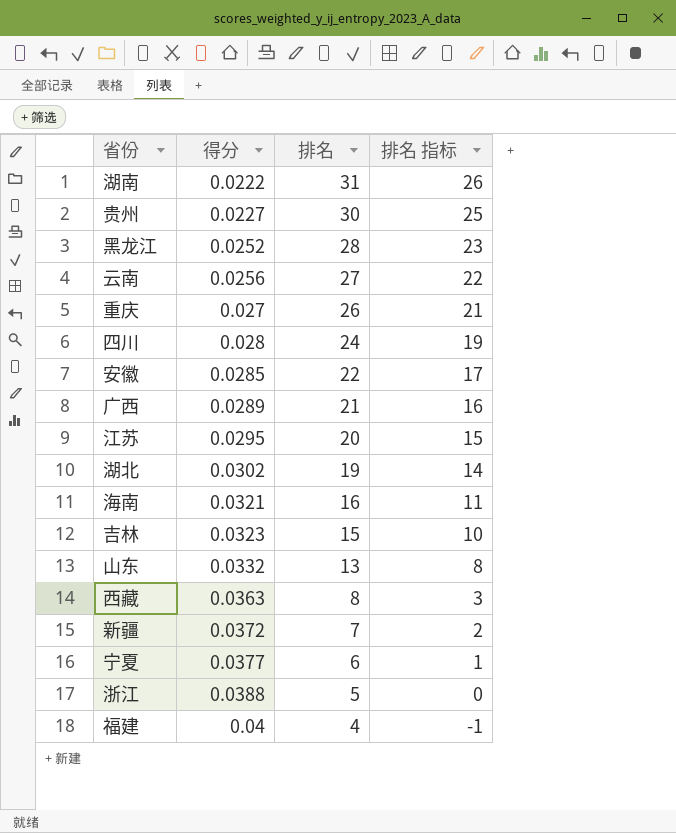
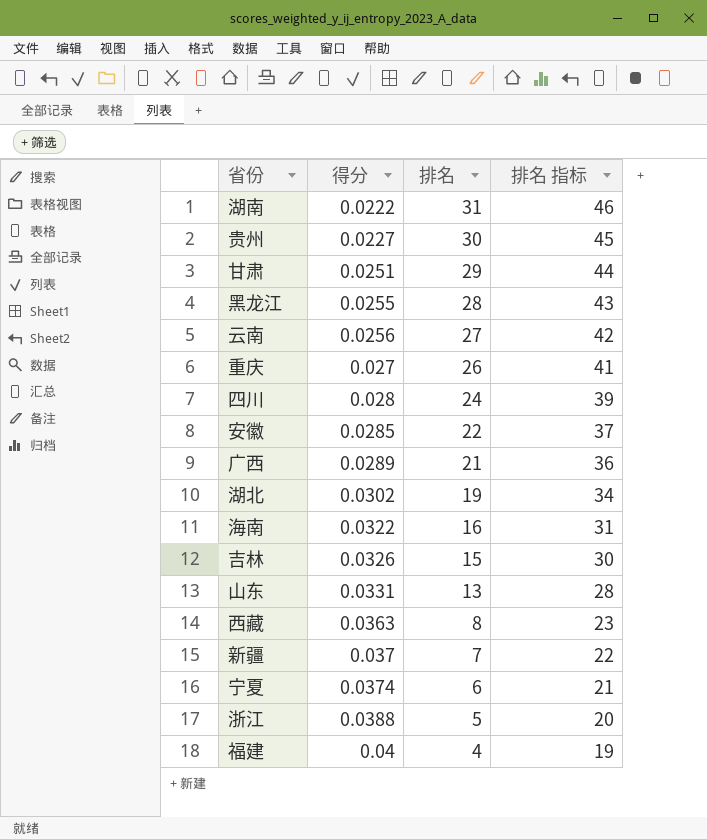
column 排名 指标 | formula: [排名] - 5 -> [排名] + 15
row 江苏: 0.0295 | 20 | 15 -> none
row 甘肃: none -> 0.0251 | 29 | 44
黑龙江 | 得分: 0.0252 -> 0.0255
海南 | 得分: 0.0321 -> 0.0322
吉林 | 得分: 0.0323 -> 0.0326
山东 | 得分: 0.0332 -> 0.0331
新疆 | 得分: 0.0372 -> 0.037
宁夏 | 得分: 0.0377 -> 0.0374

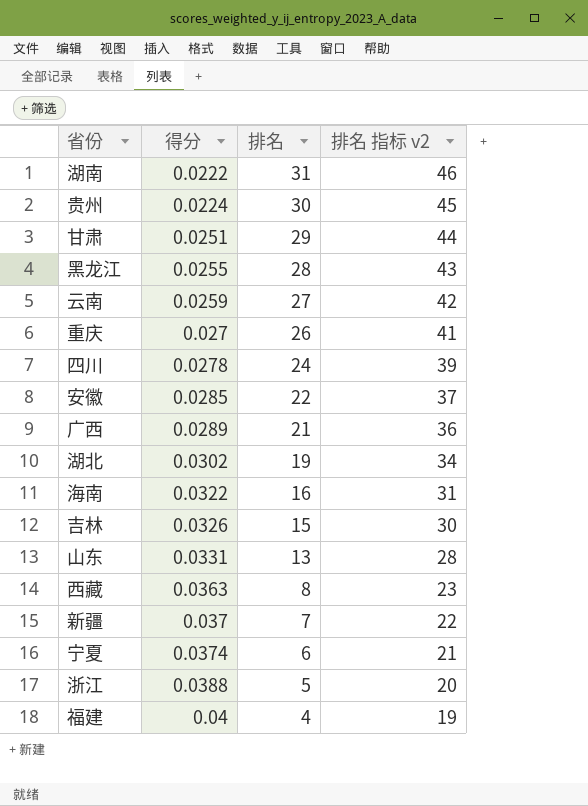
column name: 排名 指标 -> 排名 指标 v2
贵州 | 得分: 0.0227 -> 0.0224
云南 | 得分: 0.0256 -> 0.0259
四川 | 得分: 0.028 -> 0.0278

